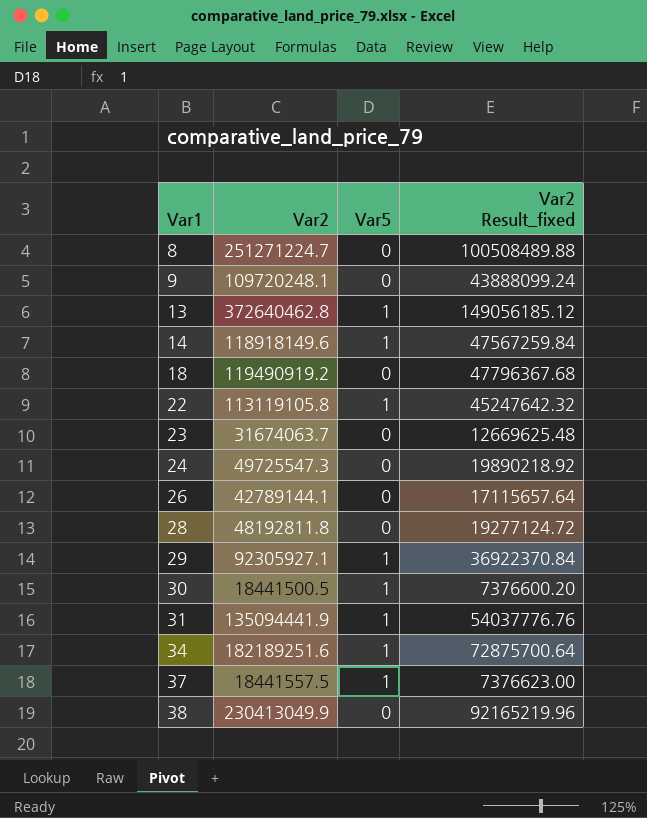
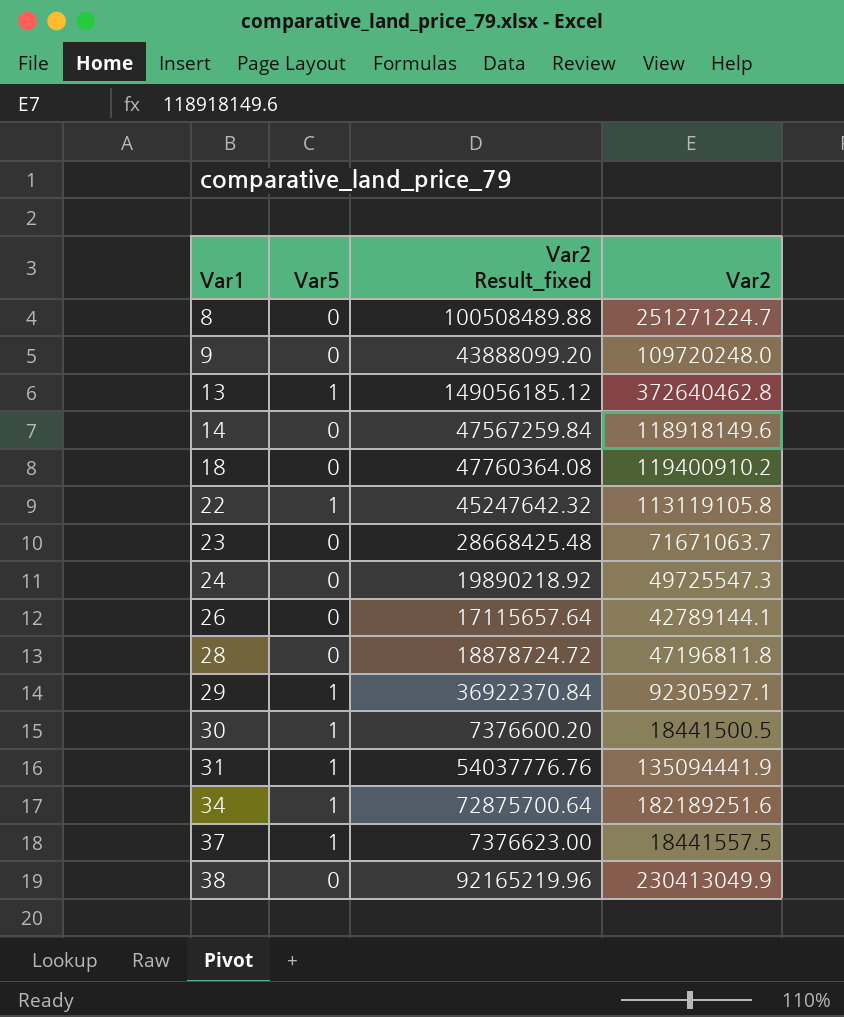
column Var2 | position: 2 -> 4
9 | Var2 Result_fixed: 43888099.24 -> 43888099.20
9 | Var2: 109720248.1 -> 109720248.0
14 | Var5: 1 -> 0
18 | Var2 Result_fixed: 47796367.68 -> 47760364.08
18 | Var2: 119490919.2 -> 119400910.2
23 | Var2 Result_fixed: 12669625.48 -> 28668425.48
23 | Var2: 31674063.7 -> 71671063.7
28 | Var2 Result_fixed: 19277124.72 -> 18878724.72
28 | Var2: 48192811.8 -> 47196811.8

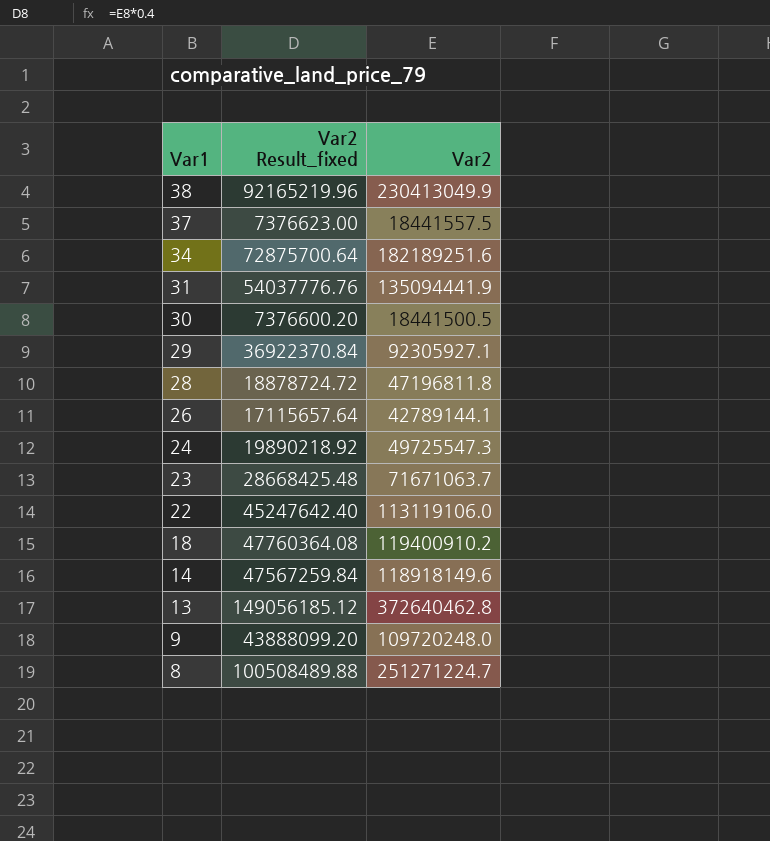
row order: Var1 ascending -> Var1 descending
column Var5 | position: 2 -> none
22 | Var2 Result_fixed: 45247642.32 -> 45247642.40
22 | Var2: 113119105.8 -> 113119106.0

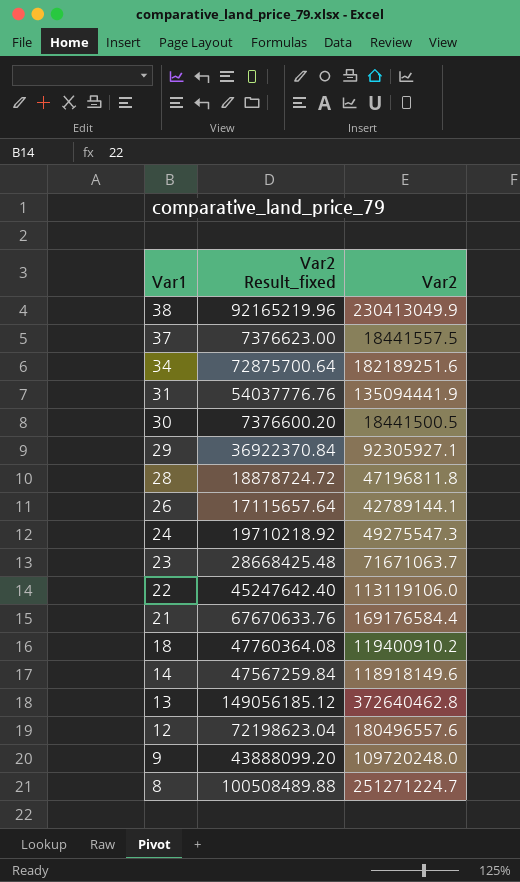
24 | Var2 Result_fixed: 19890218.92 -> 19710218.92
24 | Var2: 49725547.3 -> 49275547.3
row 21: none -> 67670633.76 | 169176584.4
row 12: none -> 72198623.04 | 180496557.6

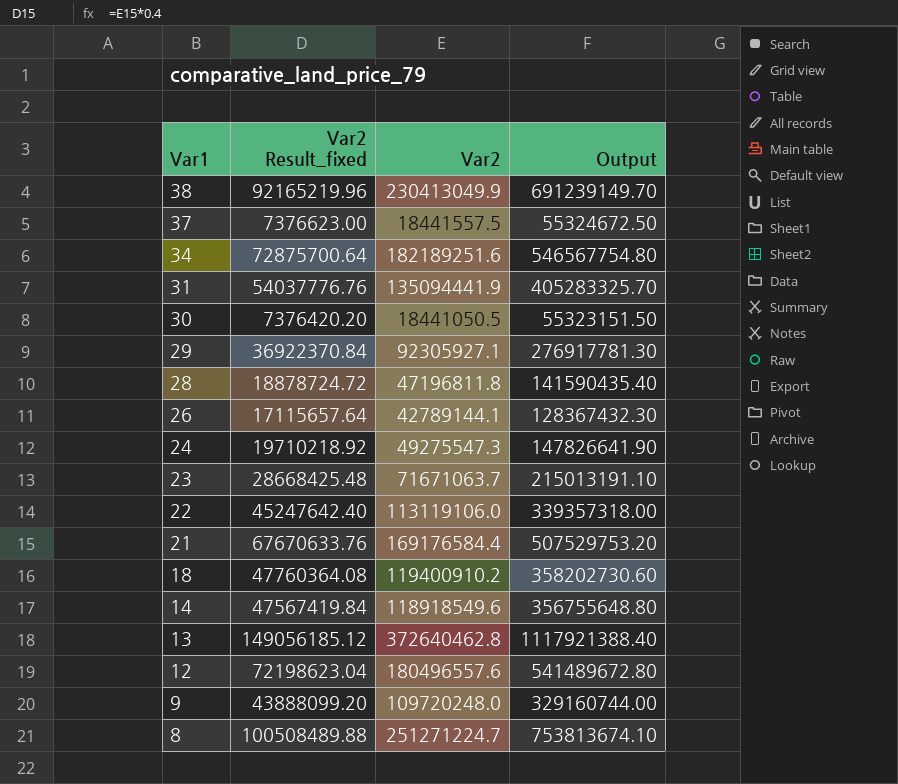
column Output | formula: none -> [Var2] * 3
30 | Var2 Result_fixed: 7376600.20 -> 7376420.20
30 | Var2: 18441500.5 -> 18441050.5
14 | Var2 Result_fixed: 47567259.84 -> 47567419.84
14 | Var2: 118918149.6 -> 118918549.6

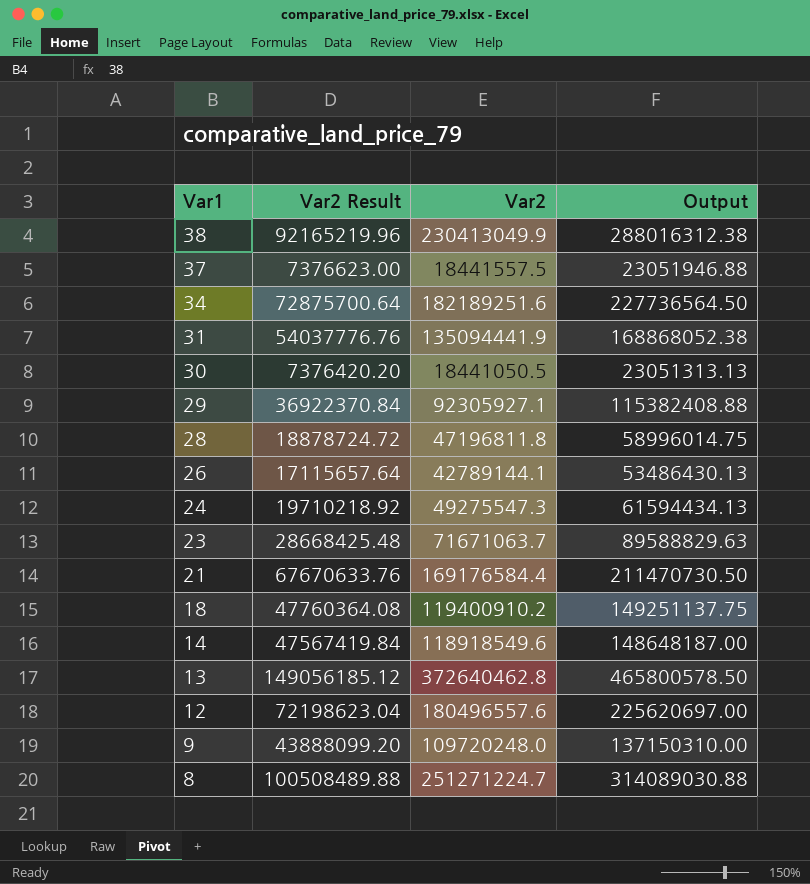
column name: Var2 Result_fixed -> Var2 Result
column Output | formula: [Var2] * 3 -> [Var2] * 1.25
row 22: 45247642.40 | 113119106.0 | 339357318.00 -> none

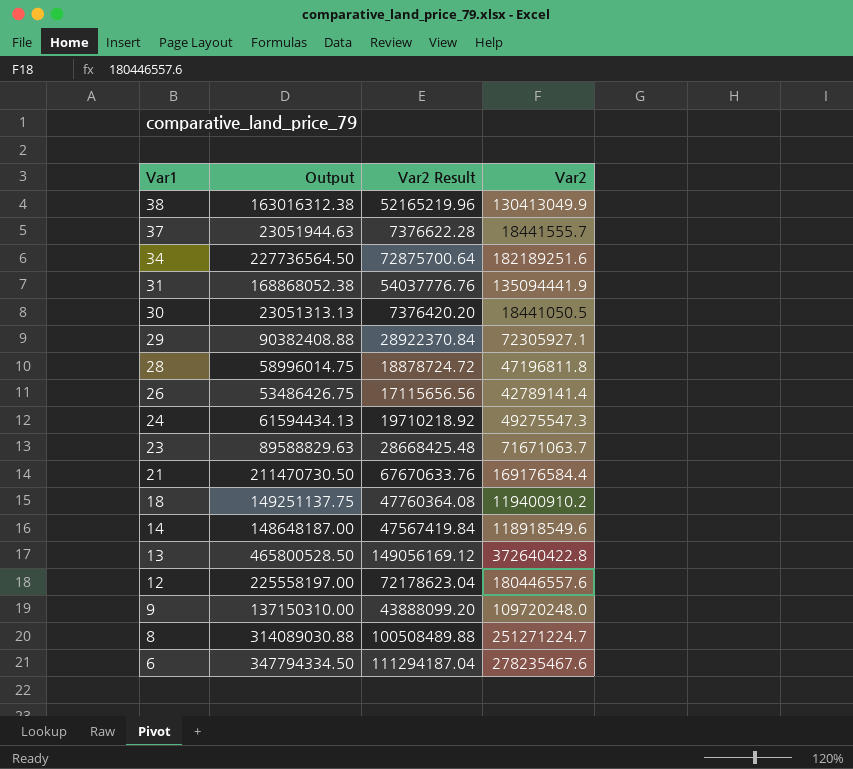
column Output | position: 4 -> 2
38 | Output: 288016312.38 -> 163016312.38
38 | Var2 Result: 92165219.96 -> 52165219.96
38 | Var2: 230413049.9 -> 130413049.9
37 | Output: 23051946.88 -> 23051944.63
37 | Var2 Result: 7376623.00 -> 7376622.28
37 | Var2: 18441557.5 -> 18441555.7
29 | Output: 115382408.88 -> 90382408.88
29 | Var2 Result: 36922370.84 -> 28922370.84
29 | Var2: 92305927.1 -> 72305927.1
26 | Output: 53486430.13 -> 53486426.75
26 | Var2 Result: 17115657.64 -> 17115656.56
26 | Var2: 42789144.1 -> 42789141.4
13 | Output: 465800578.50 -> 465800528.50
13 | Var2 Result: 149056185.12 -> 149056169.12
13 | Var2: 372640462.8 -> 372640422.8
12 | Output: 225620697.00 -> 225558197.00
12 | Var2 Result: 72198623.04 -> 72178623.04
12 | Var2: 180496557.6 -> 180446557.6
row 6: none -> 347794334.50 | 111294187.04 | 278235467.6

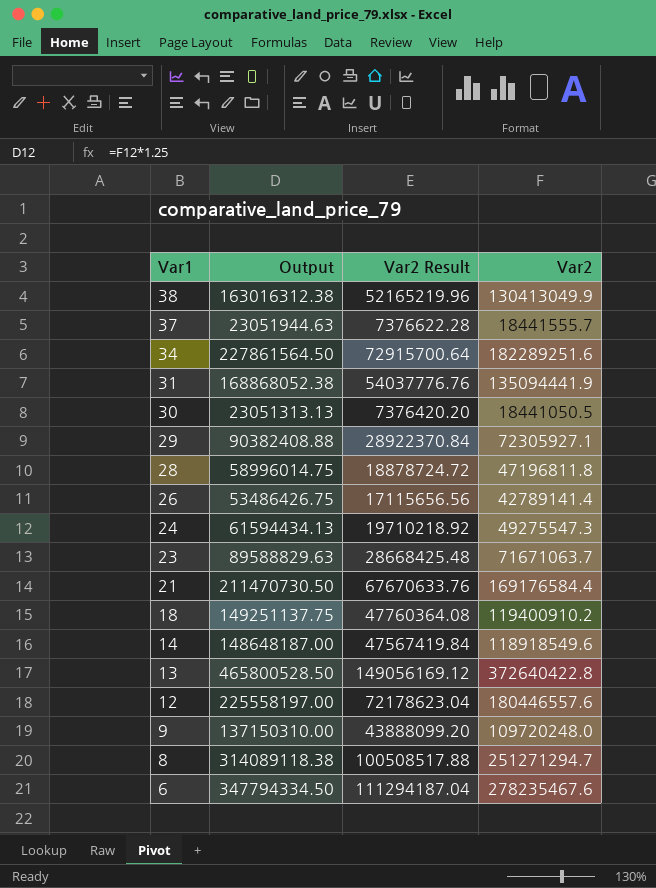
34 | Output: 227736564.50 -> 227861564.50
34 | Var2 Result: 72875700.64 -> 72915700.64
34 | Var2: 182189251.6 -> 182289251.6
8 | Output: 314089030.88 -> 314089118.38
8 | Var2 Result: 100508489.88 -> 100508517.88
8 | Var2: 251271224.7 -> 251271294.7

